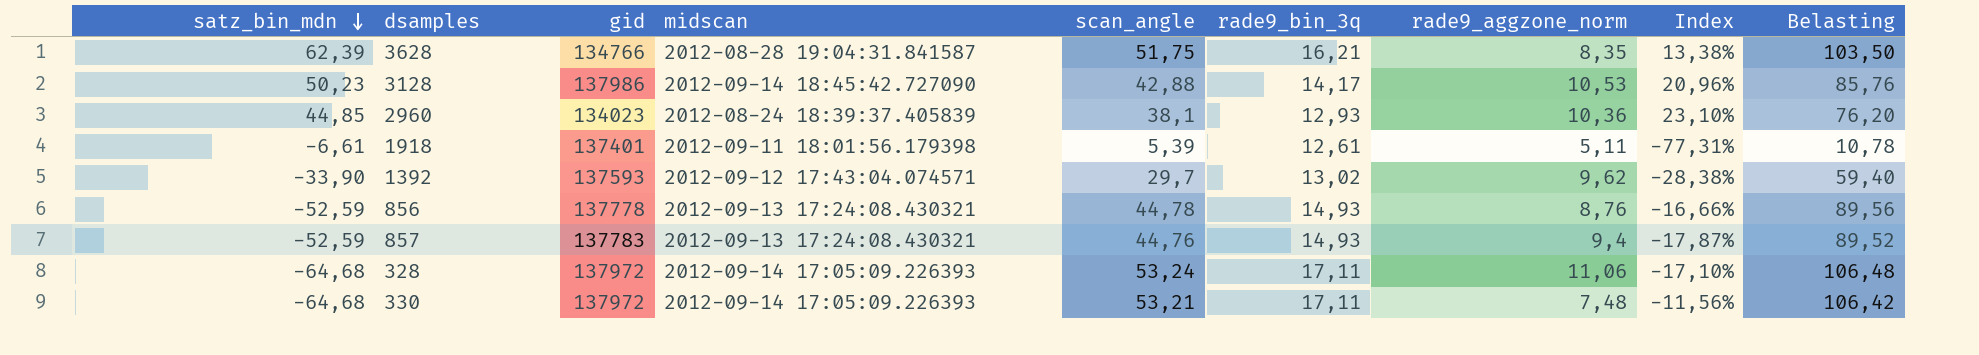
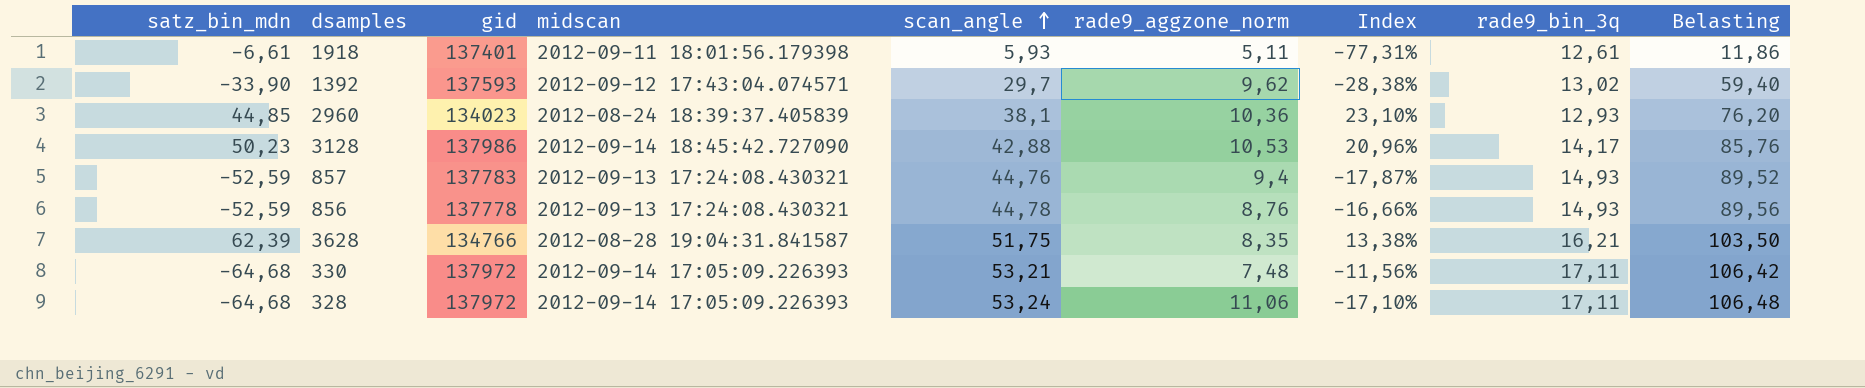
row order: satz_bin_mdn descending -> scan_angle ascending
column rade9_bin_3q | position: 6 -> 8
1918 | scan_angle: 5,39 -> 5,93
1918 | Belasting: 10,78 -> 11,86

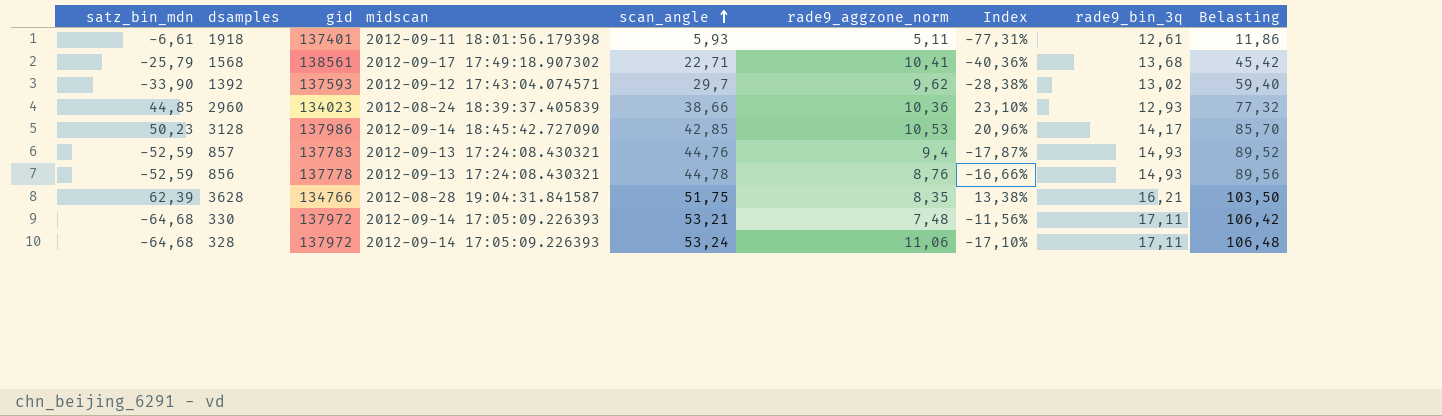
row 1568: none -> -25,79 | 138561 | 2012-09-17 17:49:18.907302 | 22,71 | 10,41 | -40,36% | 13,68 | 45,42
2960 | scan_angle: 38,1 -> 38,66
2960 | Belasting: 76,20 -> 77,32
3128 | scan_angle: 42,88 -> 42,85
3128 | Belasting: 85,76 -> 85,70

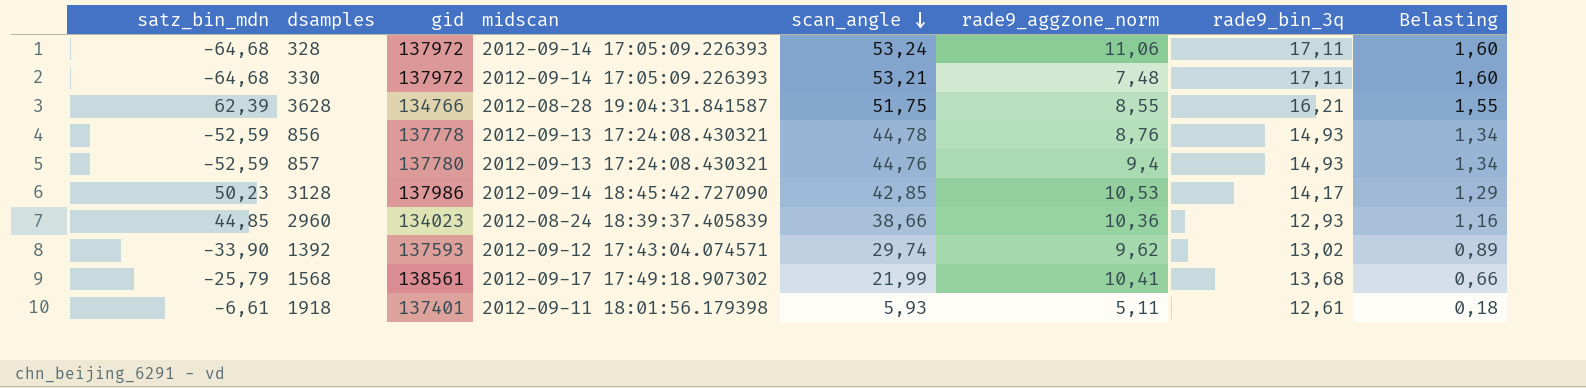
row order: scan_angle ascending -> scan_angle descending
column Index | formula: [rade9_aggzone_norm] / [satz_bin_mdn] -> none
column Belasting | formula: [scan_angle] * 2 -> [scan_angle] * 0,03
3628 | rade9_aggzone_norm: 8,35 -> 8,55
857 | gid: 137783 -> 137780
1392 | scan_angle: 29,7 -> 29,74
1568 | scan_angle: 22,71 -> 21,99

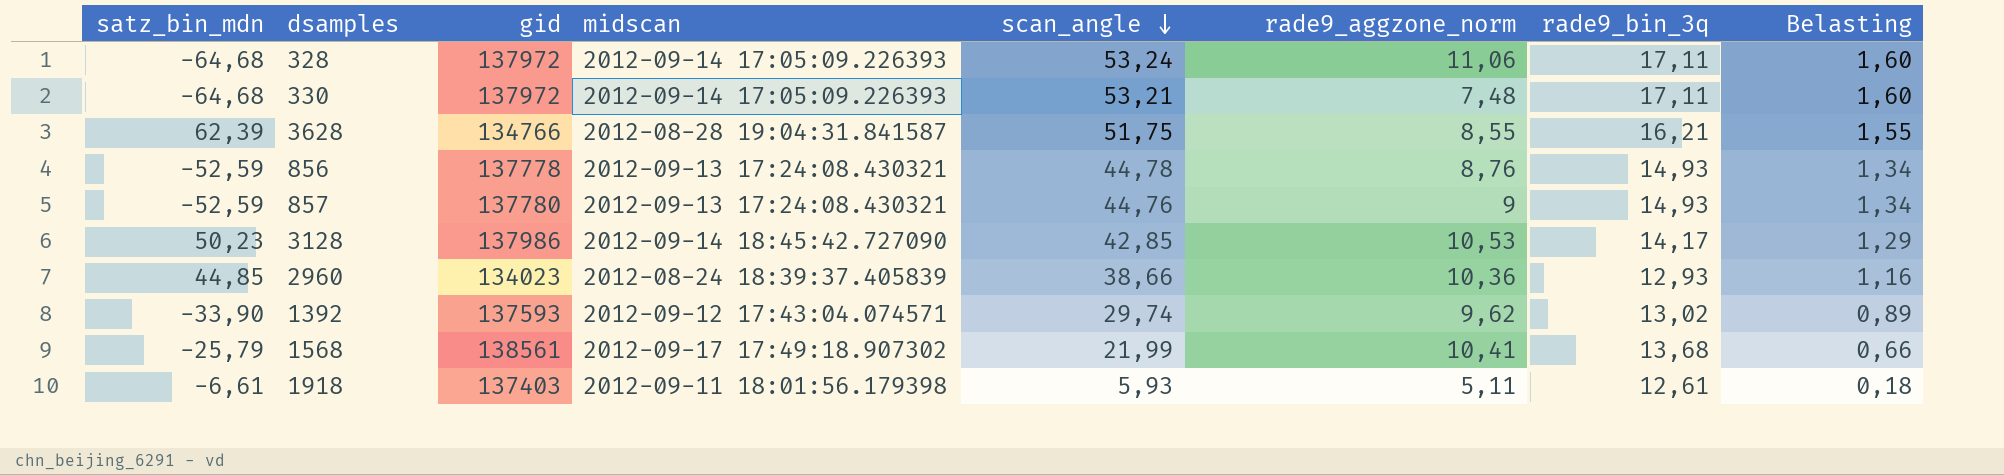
857 | rade9_aggzone_norm: 9,4 -> 9
1918 | gid: 137401 -> 137403

